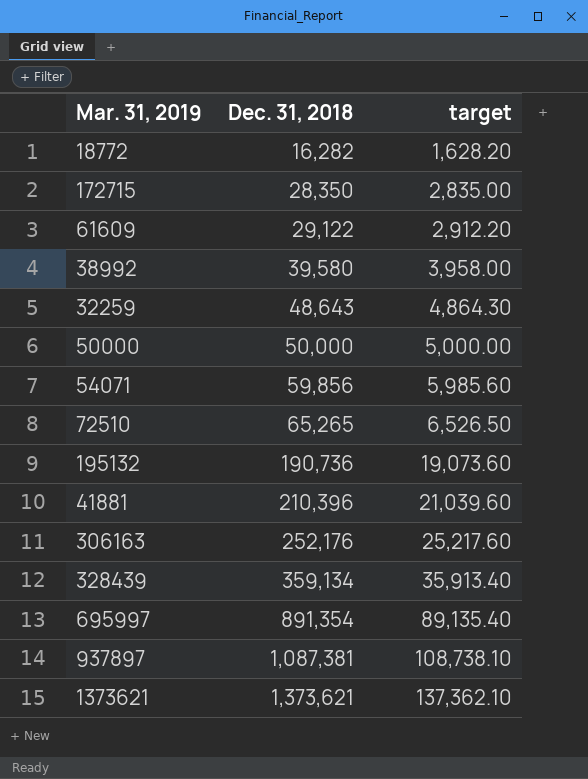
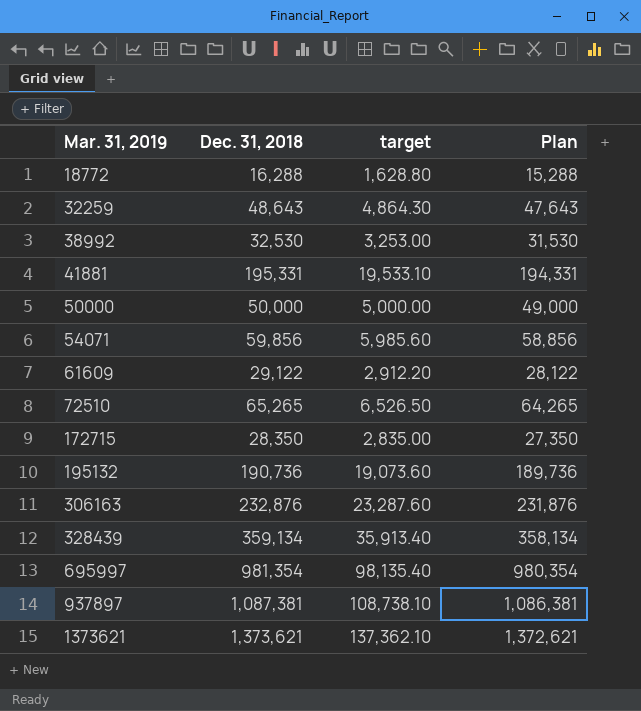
row order: Dec. 31, 2018 ascending -> Mar. 31, 2019 ascending
column Plan | formula: none -> [Dec. 31, 2018] - 1000
18772 | Dec. 31, 2018: 16,282 -> 16,288
18772 | target: 1,628.20 -> 1,628.80
38992 | Dec. 31, 2018: 39,580 -> 32,530
38992 | target: 3,958.00 -> 3,253.00
41881 | Dec. 31, 2018: 210,396 -> 195,331
41881 | target: 21,039.60 -> 19,533.10
306163 | Dec. 31, 2018: 252,176 -> 232,876
306163 | target: 25,217.60 -> 23,287.60
695997 | Dec. 31, 2018: 891,354 -> 981,354
695997 | target: 89,135.40 -> 98,135.40

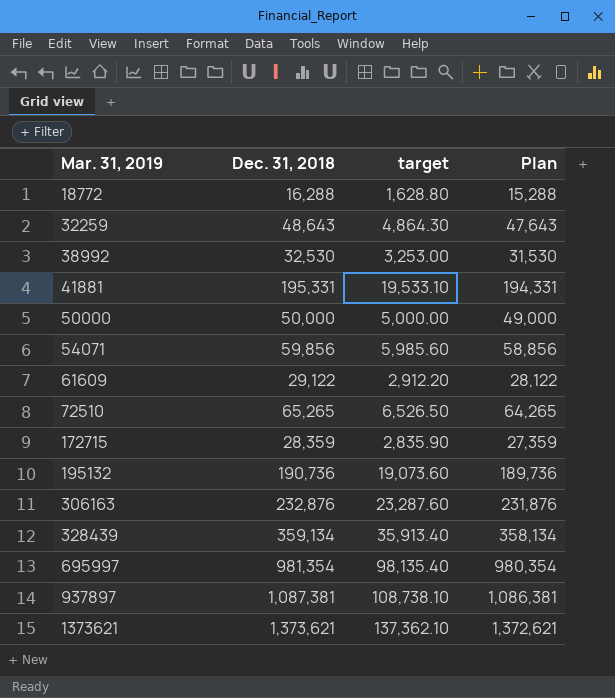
172715 | Dec. 31, 2018: 28,350 -> 28,359
172715 | target: 2,835.00 -> 2,835.90
172715 | Plan: 27,350 -> 27,359

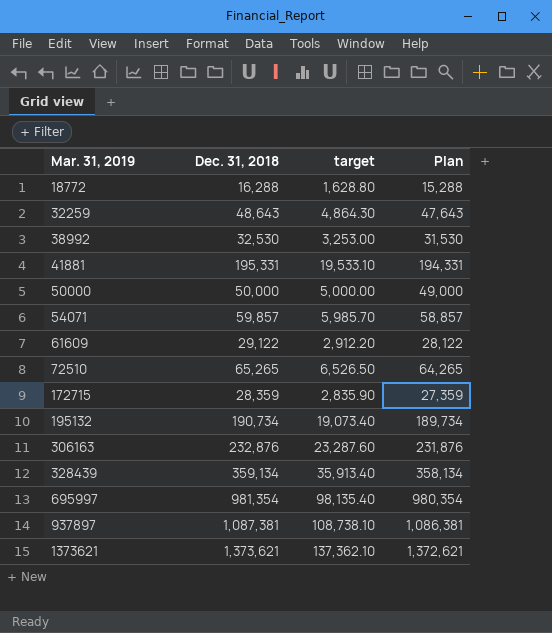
54071 | Dec. 31, 2018: 59,856 -> 59,857
54071 | target: 5,985.60 -> 5,985.70
54071 | Plan: 58,856 -> 58,857
195132 | Dec. 31, 2018: 190,736 -> 190,734
195132 | target: 19,073.60 -> 19,073.40
195132 | Plan: 189,736 -> 189,734

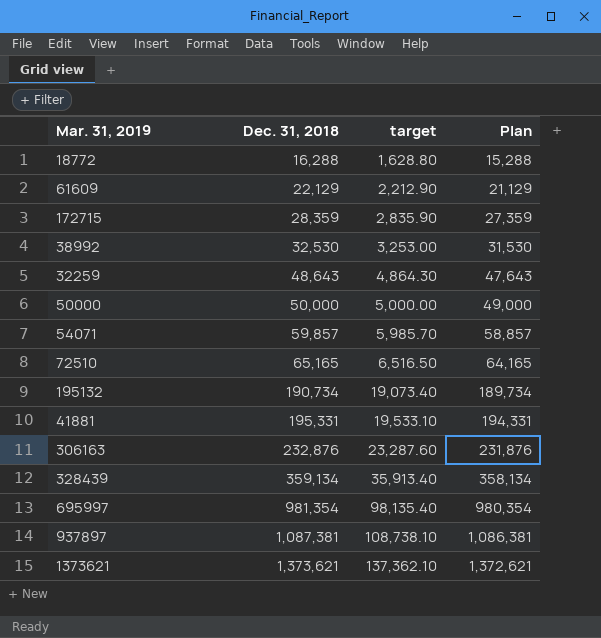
row order: Mar. 31, 2019 ascending -> Dec. 31, 2018 ascending
61609 | Dec. 31, 2018: 29,122 -> 22,129
61609 | target: 2,912.20 -> 2,212.90
61609 | Plan: 28,122 -> 21,129
72510 | Dec. 31, 2018: 65,265 -> 65,165
72510 | target: 6,526.50 -> 6,516.50
72510 | Plan: 64,265 -> 64,165

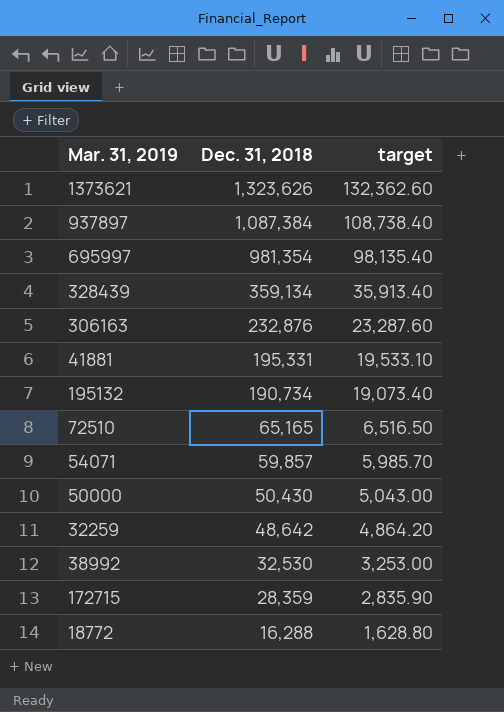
row order: Dec. 31, 2018 ascending -> Dec. 31, 2018 descending
column Plan | formula: [Dec. 31, 2018] - 1000 -> none
row 61609: 22,129 | 2,212.90 | 21,129 -> none
1373621 | Dec. 31, 2018: 1,373,621 -> 1,323,626
1373621 | target: 137,362.10 -> 132,362.60
937897 | Dec. 31, 2018: 1,087,381 -> 1,087,384
937897 | target: 108,738.10 -> 108,738.40
50000 | Dec. 31, 2018: 50,000 -> 50,430
50000 | target: 5,000.00 -> 5,043.00
32259 | Dec. 31, 2018: 48,643 -> 48,642
32259 | target: 4,864.30 -> 4,864.20

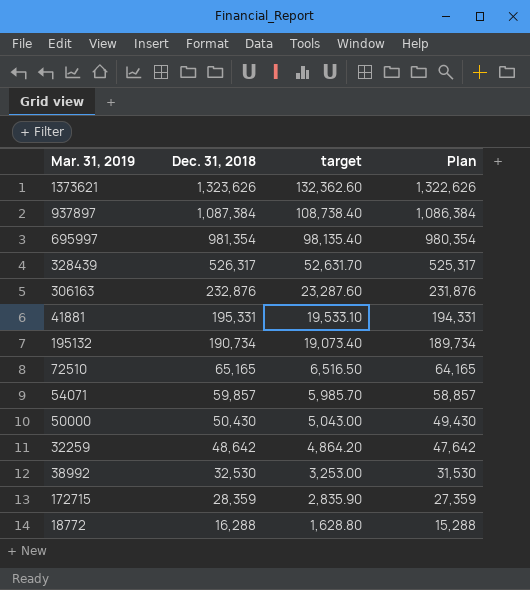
column Plan | formula: none -> [Dec. 31, 2018] - 1000
328439 | Dec. 31, 2018: 359,134 -> 526,317
328439 | target: 35,913.40 -> 52,631.70

